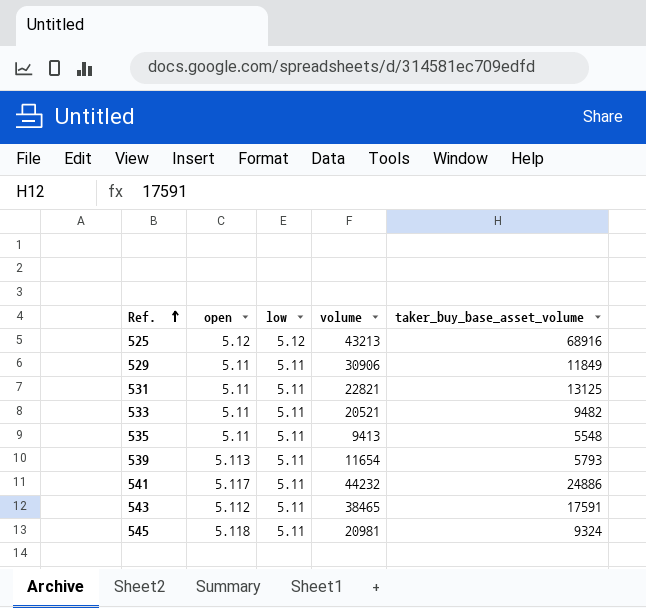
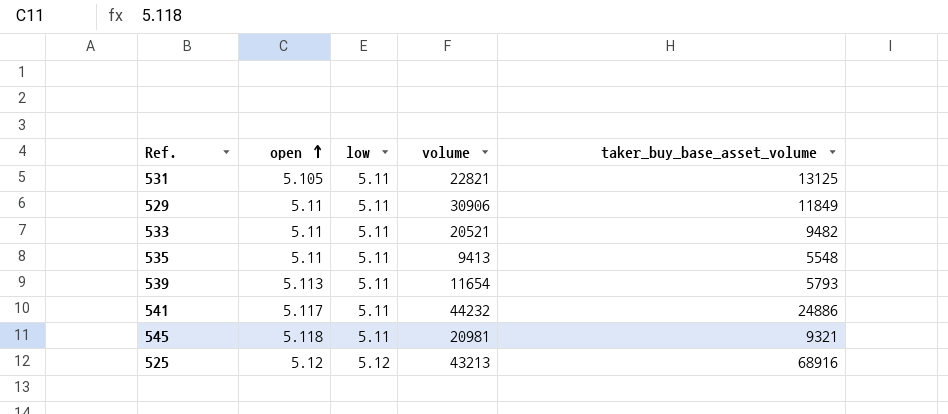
row order: Ref. ascending -> open ascending
row 543: 5.112 | 5.11 | 38465 | 17591 -> none
531 | open: 5.11 -> 5.105
545 | taker_buy_base_asset_volume: 9324 -> 9321

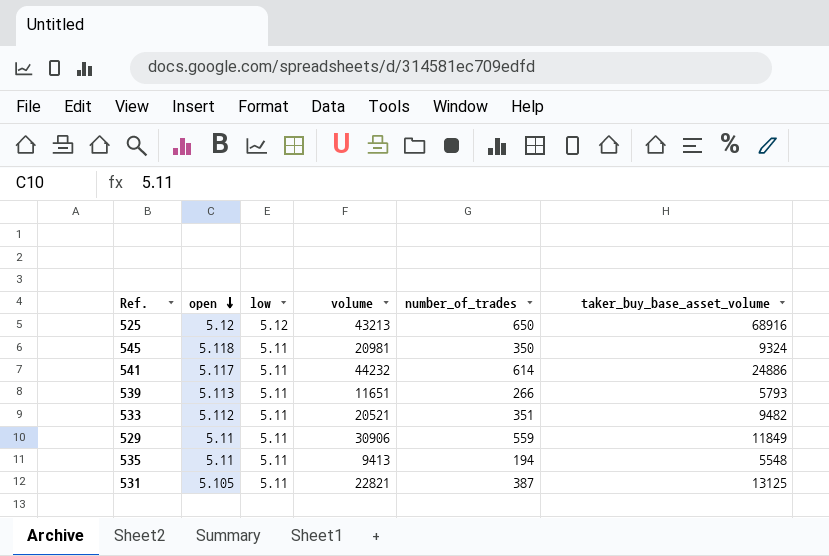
row order: open ascending -> open descending
column number_of_trades | position: none -> 5
545 | taker_buy_base_asset_volume: 9321 -> 9324
539 | volume: 11654 -> 11651
533 | open: 5.11 -> 5.112

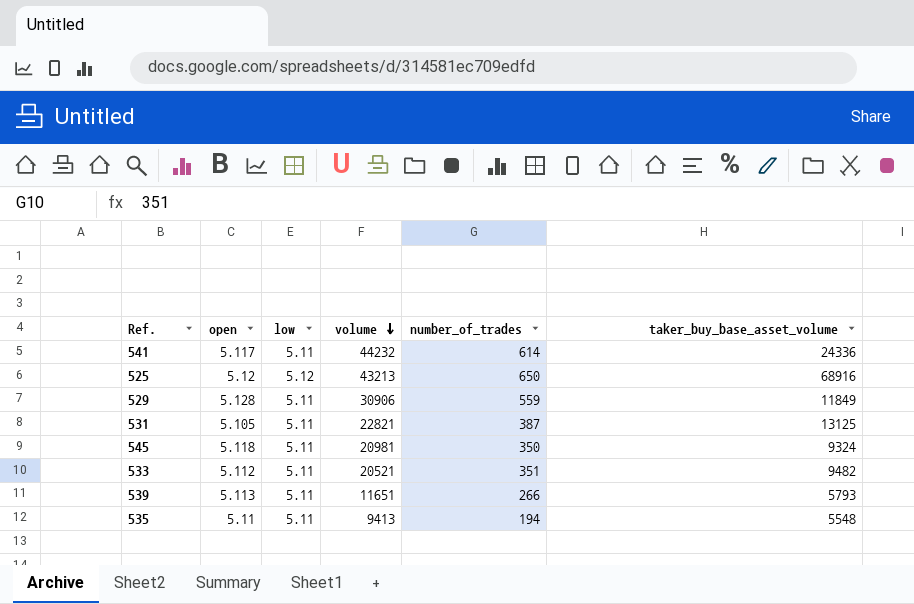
row order: open descending -> volume descending
541 | taker_buy_base_asset_volume: 24886 -> 24336
529 | open: 5.11 -> 5.128

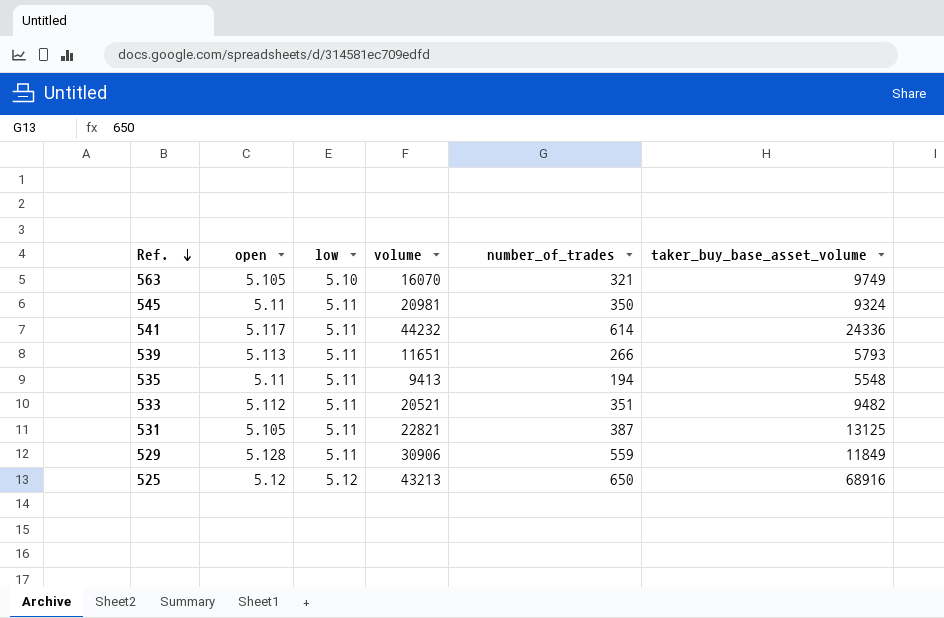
row order: volume descending -> Ref. descending
row 563: none -> 5.105 | 5.10 | 16070 | 321 | 9749
545 | open: 5.118 -> 5.11

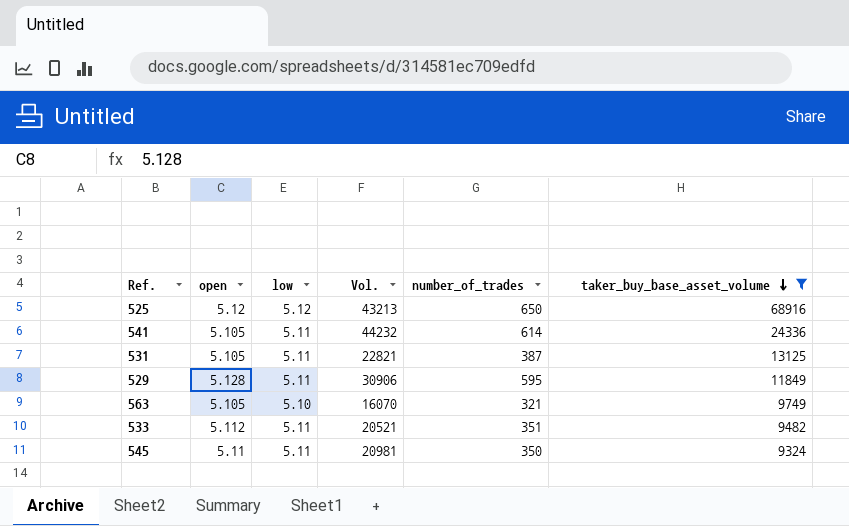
filter: none -> taker_buy_base_asset_volume >= 9324
row order: Ref. descending -> taker_buy_base_asset_volume descending
column name: volume -> Vol.
541 | open: 5.117 -> 5.105
529 | number_of_trades: 559 -> 595

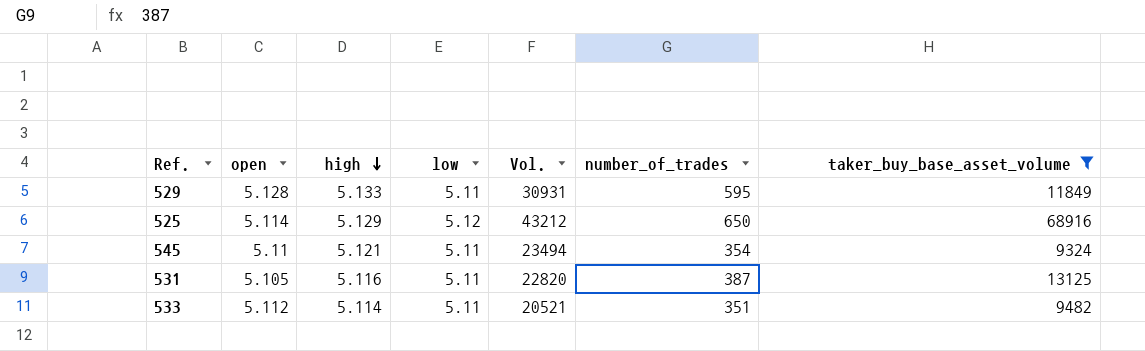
row order: taker_buy_base_asset_volume descending -> high descending
column high | position: none -> 3
row 541: 5.105 | 5.11 | 44232 | 614 | 24336 -> none
row 563: 5.105 | 5.10 | 16070 | 321 | 9749 -> none
529 | Vol.: 30906 -> 30931
525 | open: 5.12 -> 5.114
525 | Vol.: 43213 -> 43212
545 | Vol.: 20981 -> 23494
545 | number_of_trades: 350 -> 354
531 | Vol.: 22821 -> 22820

